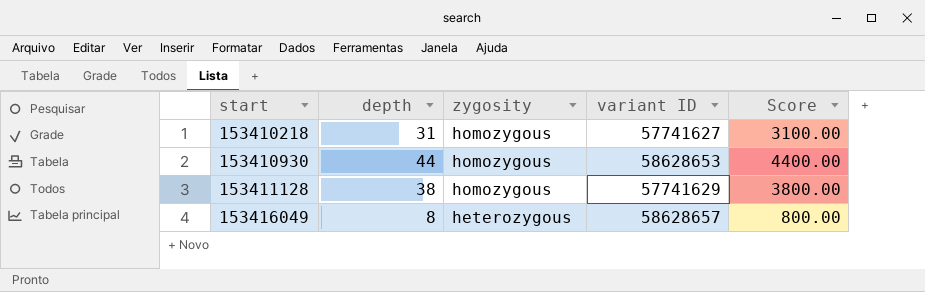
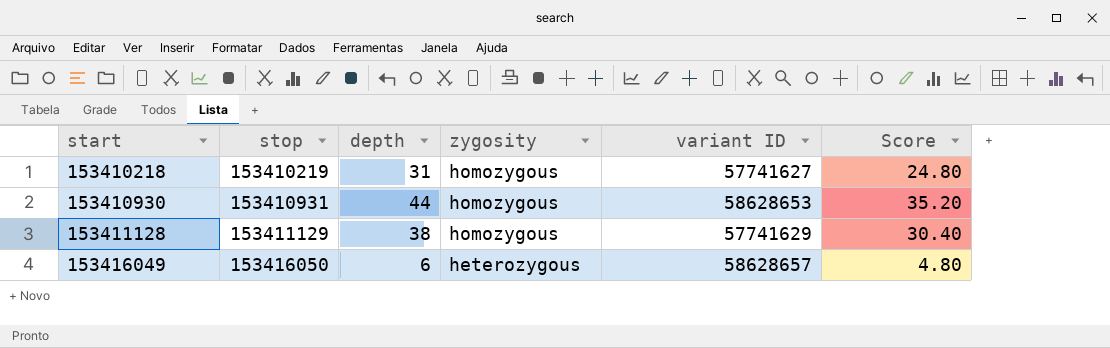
column stop | position: none -> 2
column Score | formula: [depth] * 100 -> [depth] * 0.8
153416049 | depth: 8 -> 6

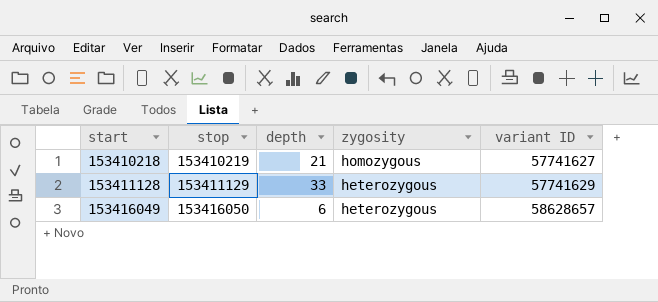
column Score | formula: [depth] * 0.8 -> none
row 153410930: 153410931 | 44 | homozygous | 58628653 | 35.20 -> none
153410218 | depth: 31 -> 21
153411128 | depth: 38 -> 33
153411128 | zygosity: homozygous -> heterozygous

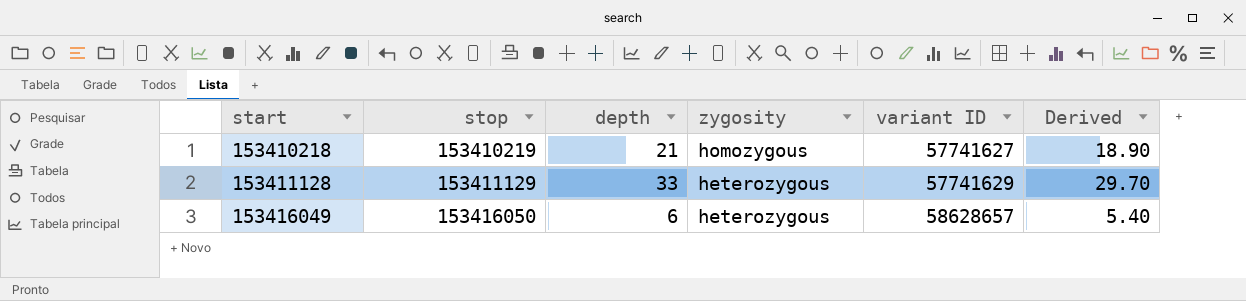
column Derived | formula: none -> [depth] * 0.9

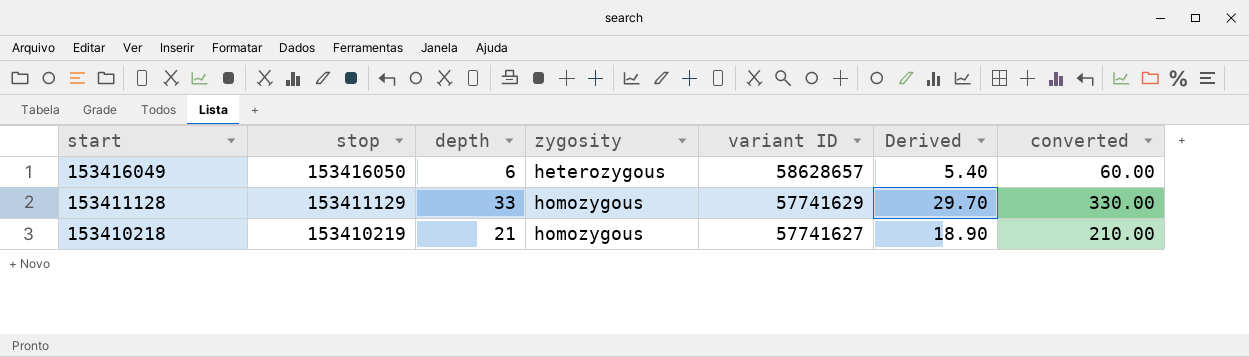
row order: start ascending -> start descending
column converted | formula: none -> [depth] * 10
153411128 | zygosity: heterozygous -> homozygous

